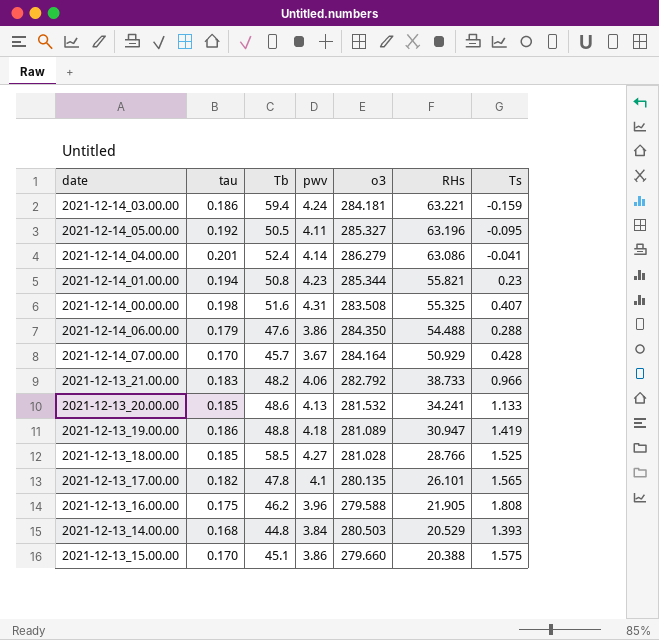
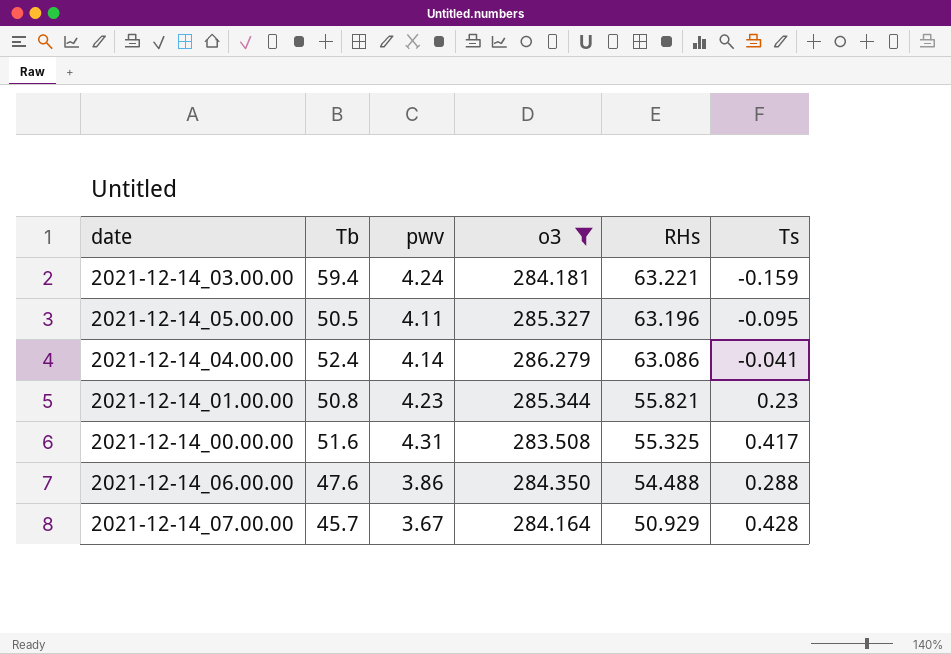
filter: none -> o3 >= 283.508
column tau | position: 2 -> none
2021-12-14_00.00.00 | Ts: 0.407 -> 0.417

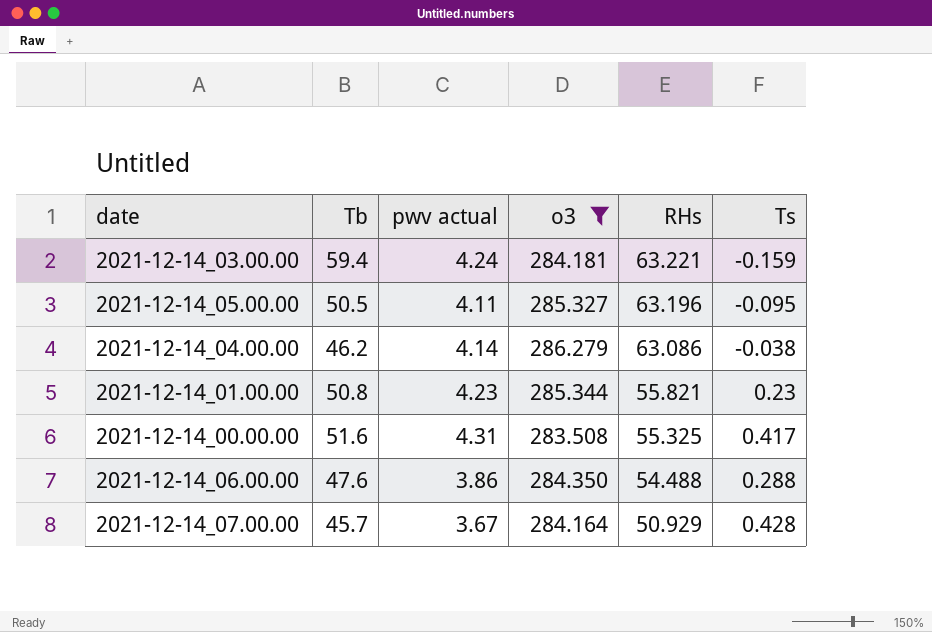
column name: pwv -> pwv actual
2021-12-14_04.00.00 | Tb: 52.4 -> 46.2
2021-12-14_04.00.00 | Ts: -0.041 -> -0.038

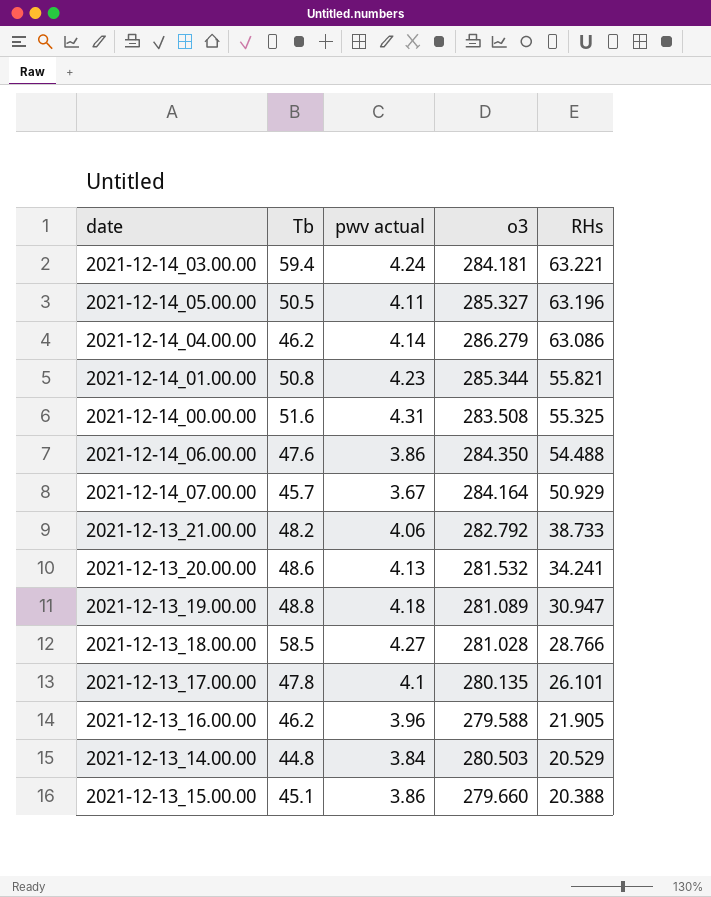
filter: o3 >= 283.508 -> none
column Ts | position: 6 -> none

